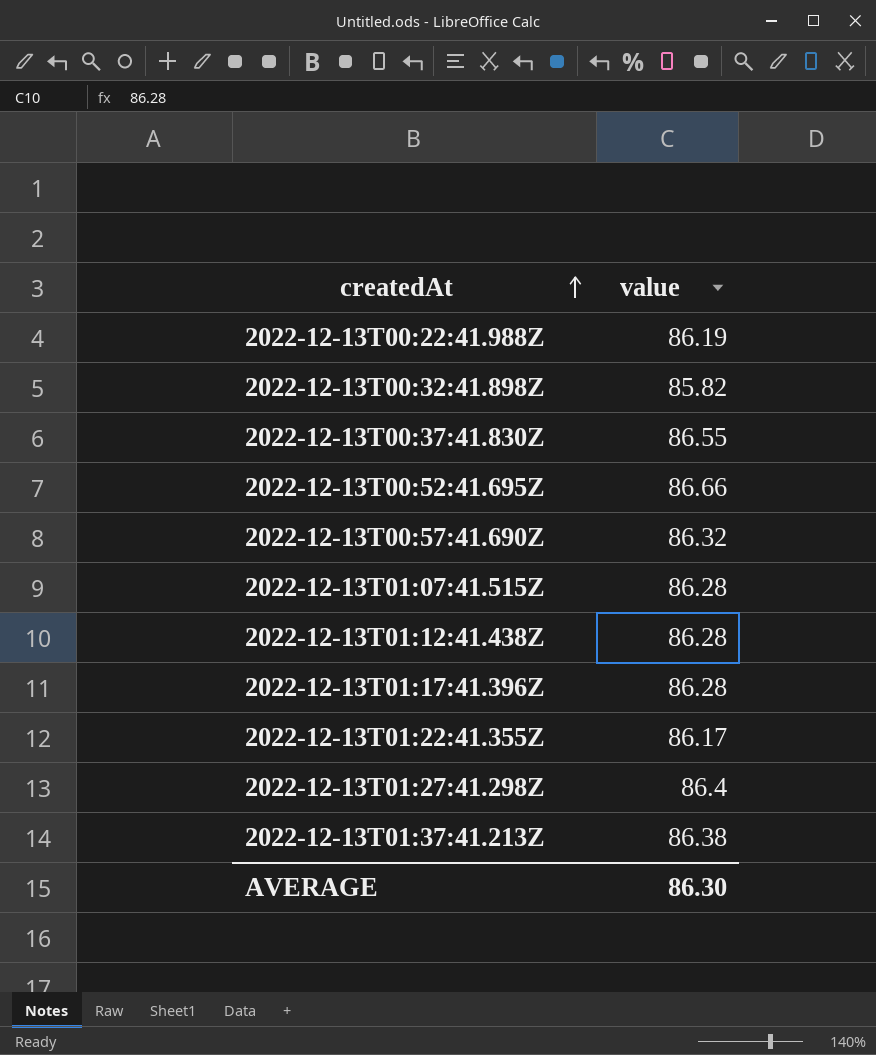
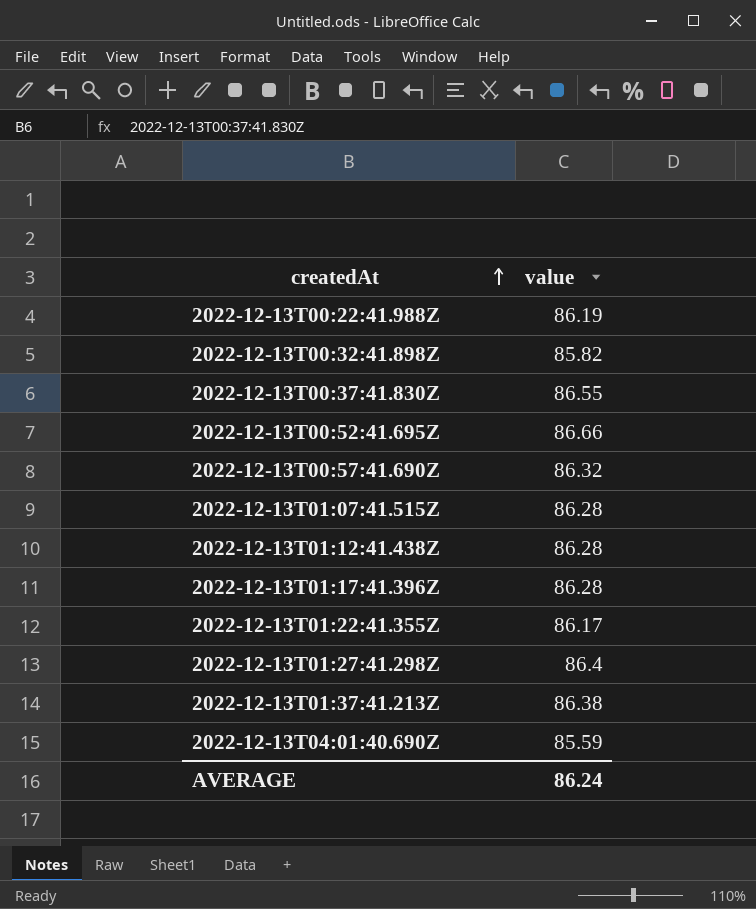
row 2022-12-13T04:01:40.690Z: none -> 85.59
AVERAGE | value: 86.30 -> 86.24

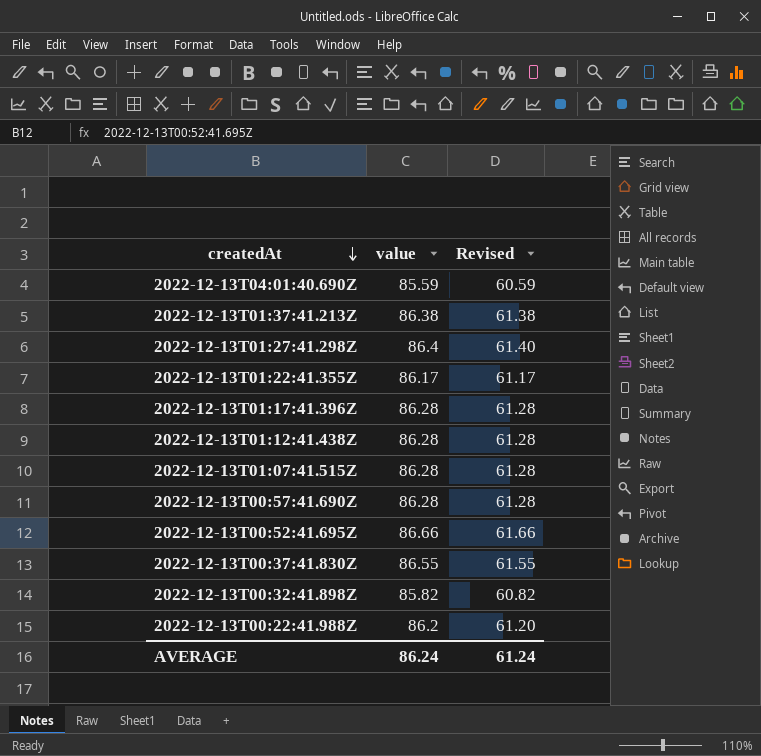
row order: createdAt ascending -> createdAt descending
column Revised | formula: none -> [value] - 25
2022-12-13T00:57:41.690Z | value: 86.32 -> 86.28
2022-12-13T00:22:41.988Z | value: 86.19 -> 86.2

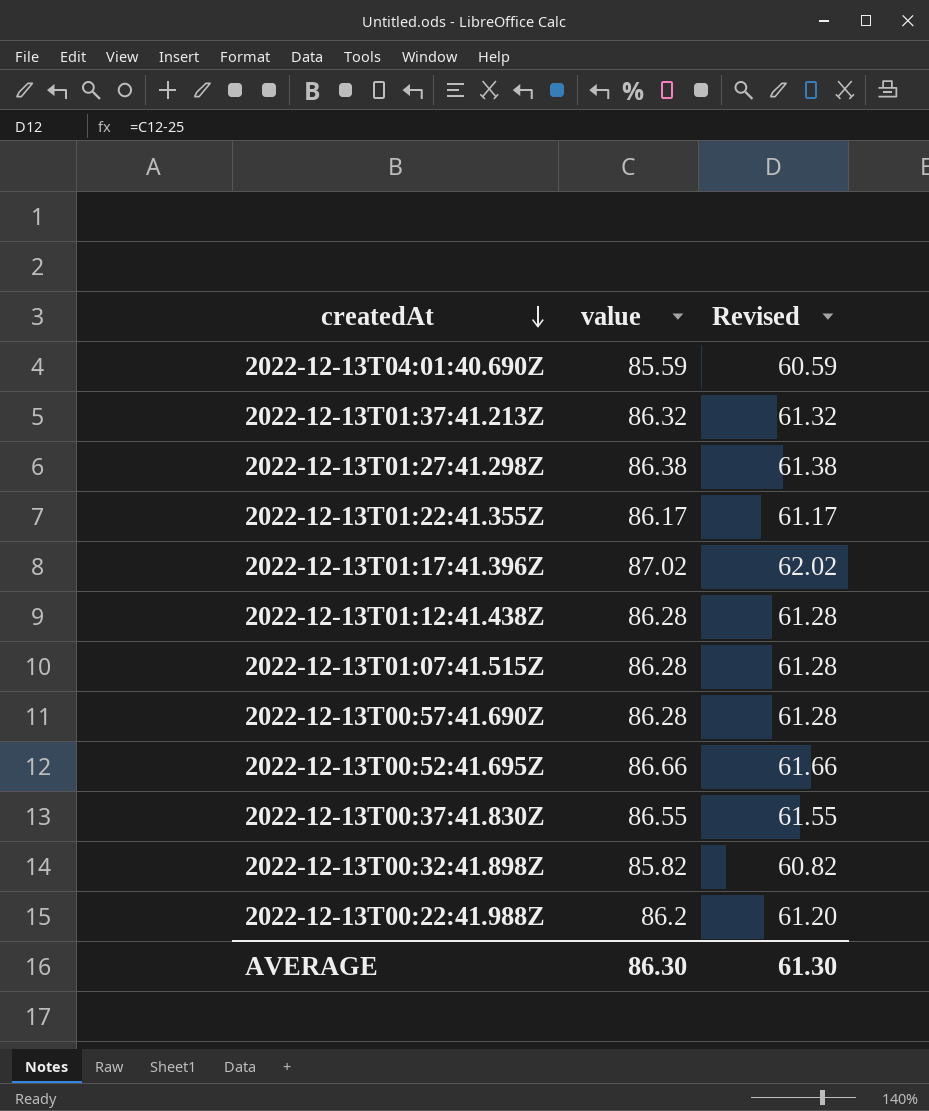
2022-12-13T01:37:41.213Z | value: 86.38 -> 86.32
2022-12-13T01:37:41.213Z | Revised: 61.38 -> 61.32
2022-12-13T01:27:41.298Z | value: 86.4 -> 86.38
2022-12-13T01:27:41.298Z | Revised: 61.40 -> 61.38
2022-12-13T01:17:41.396Z | value: 86.28 -> 87.02
2022-12-13T01:17:41.396Z | Revised: 61.28 -> 62.02
AVERAGE | value: 86.24 -> 86.30
AVERAGE | Revised: 61.24 -> 61.30

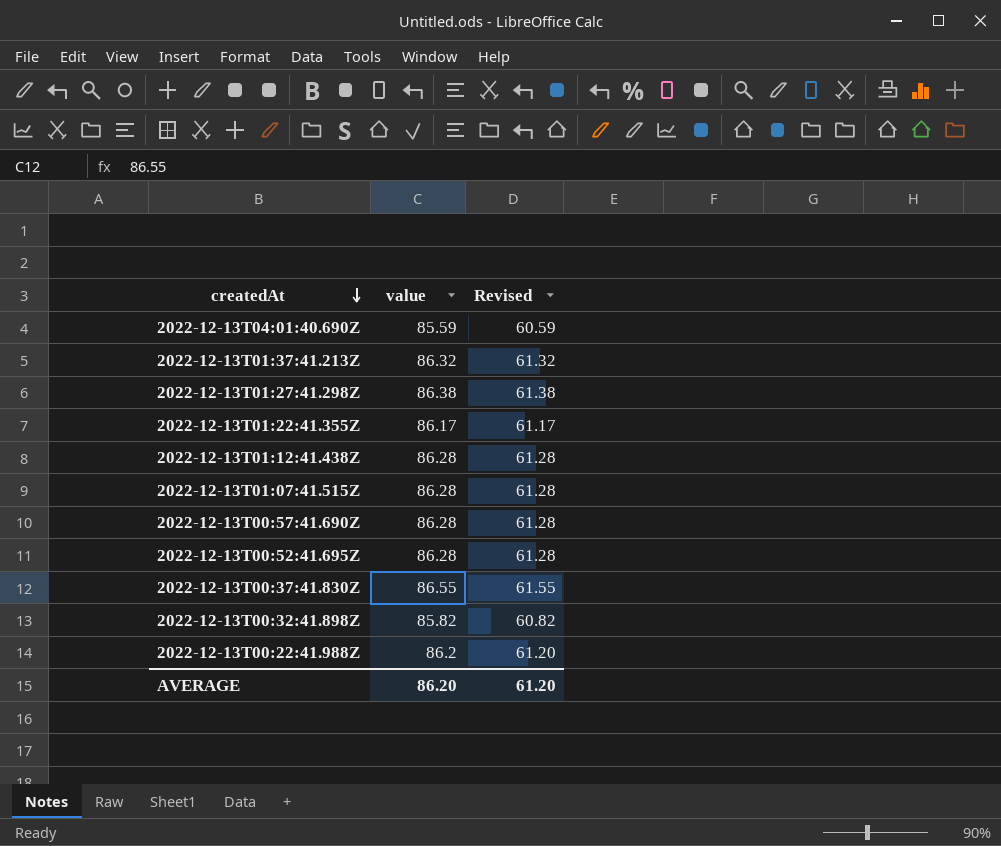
row 2022-12-13T01:17:41.396Z: 87.02 | 62.02 -> none
2022-12-13T00:52:41.695Z | value: 86.66 -> 86.28
2022-12-13T00:52:41.695Z | Revised: 61.66 -> 61.28
AVERAGE | value: 86.30 -> 86.20
AVERAGE | Revised: 61.30 -> 61.20

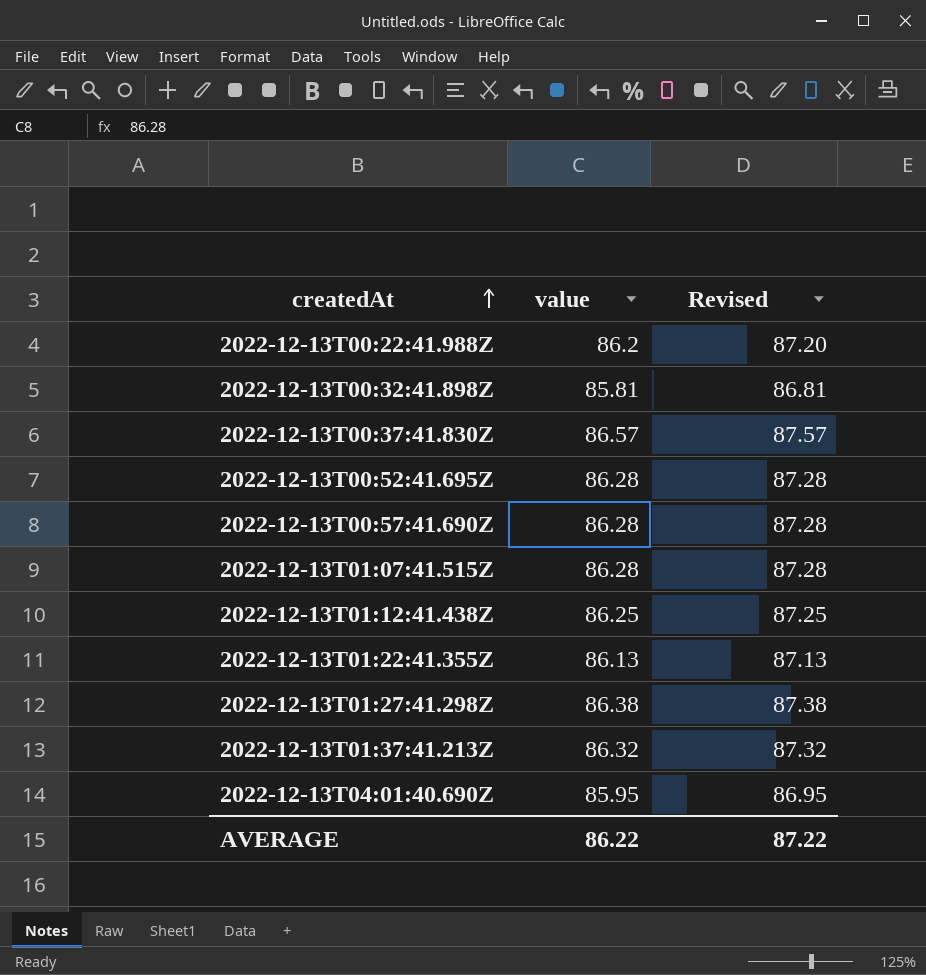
row order: createdAt descending -> createdAt ascending
column Revised | formula: [value] - 25 -> [value] + 1
2022-12-13T00:32:41.898Z | value: 85.82 -> 85.81
2022-12-13T00:37:41.830Z | value: 86.55 -> 86.57
2022-12-13T01:12:41.438Z | value: 86.28 -> 86.25
2022-12-13T01:22:41.355Z | value: 86.17 -> 86.13
2022-12-13T04:01:40.690Z | value: 85.59 -> 85.95
AVERAGE | value: 86.20 -> 86.22
AVERAGE | Revised: 61.20 -> 87.22

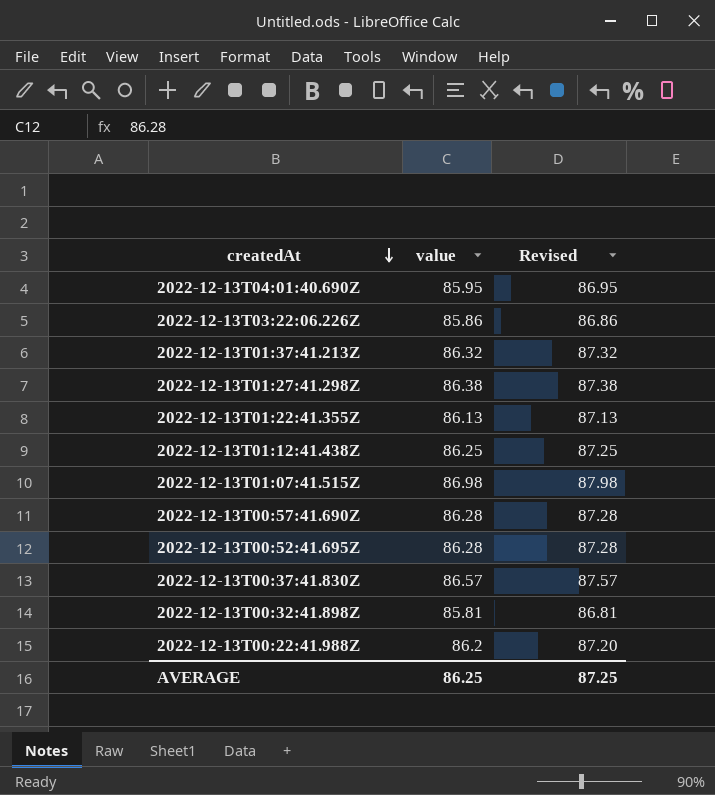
row order: createdAt ascending -> createdAt descending
row 2022-12-13T03:22:06.226Z: none -> 85.86 | 86.86
2022-12-13T01:07:41.515Z | value: 86.28 -> 86.98
2022-12-13T01:07:41.515Z | Revised: 87.28 -> 87.98
AVERAGE | value: 86.22 -> 86.25
AVERAGE | Revised: 87.22 -> 87.25

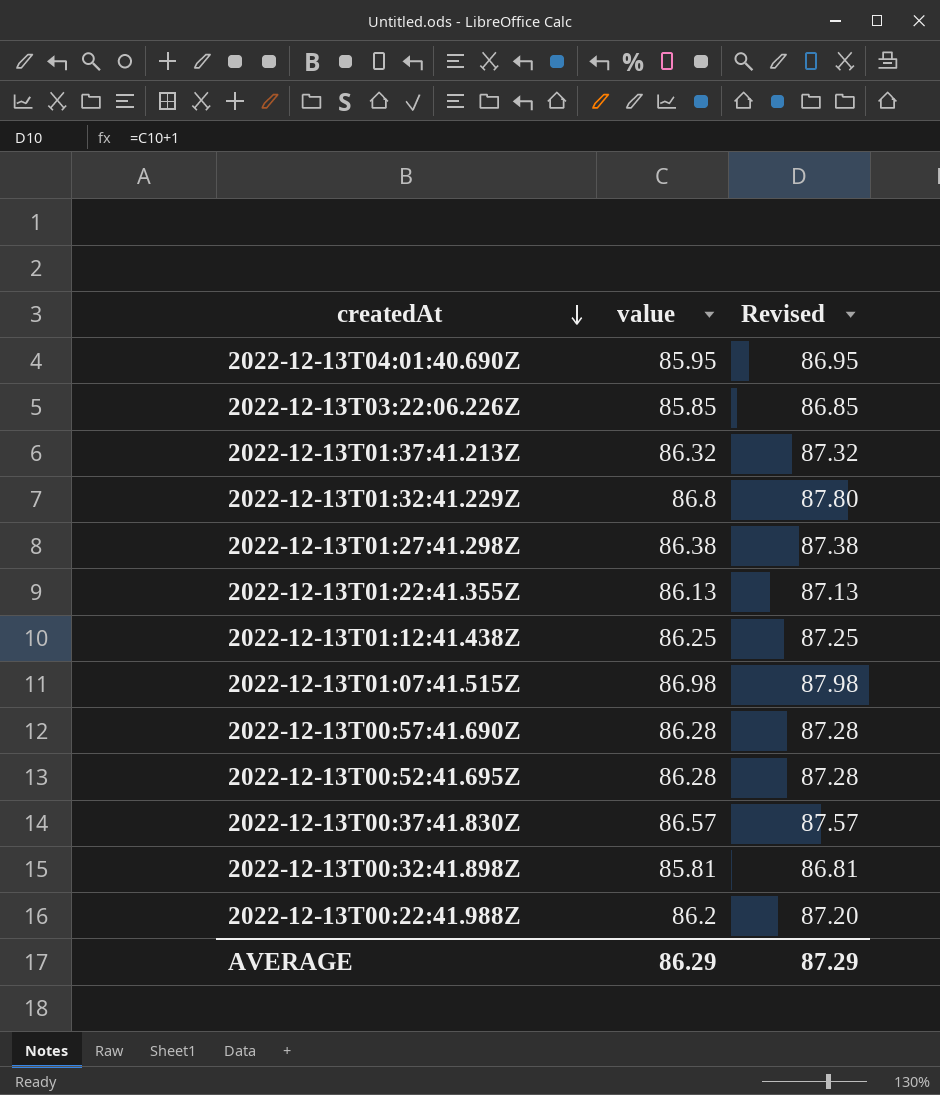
2022-12-13T03:22:06.226Z | value: 85.86 -> 85.85
2022-12-13T03:22:06.226Z | Revised: 86.86 -> 86.85
row 2022-12-13T01:32:41.229Z: none -> 86.8 | 87.80
AVERAGE | value: 86.25 -> 86.29
AVERAGE | Revised: 87.25 -> 87.29

